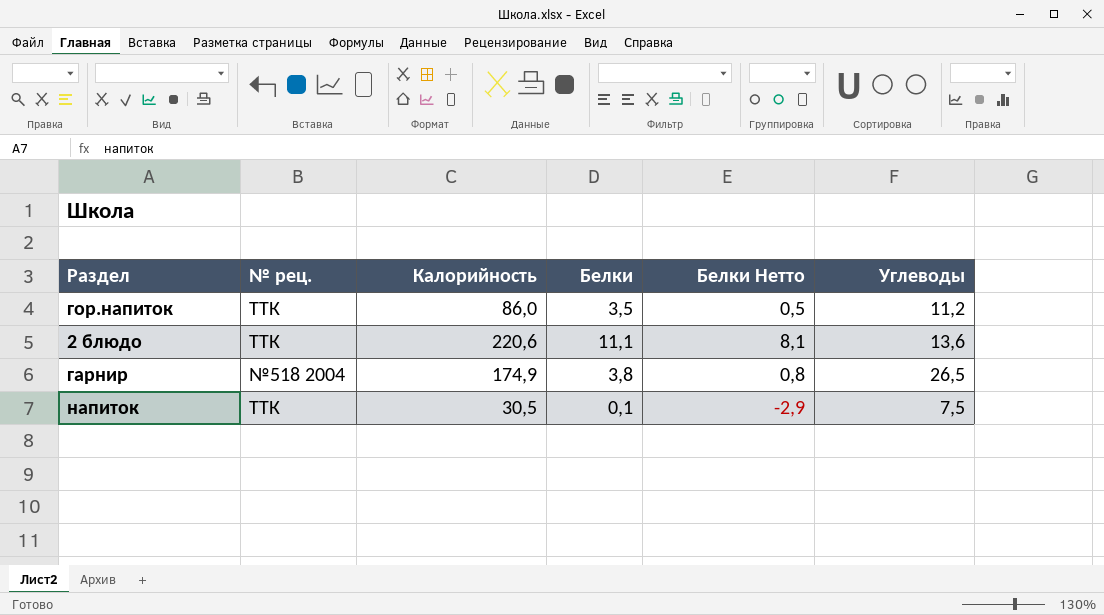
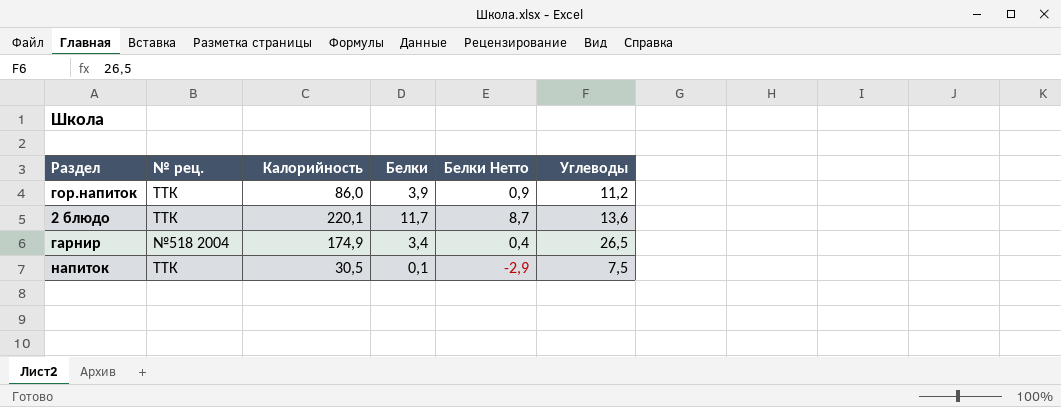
гор.напиток | Белки: 3,5 -> 3,9
гор.напиток | Белки Нетто: 0,5 -> 0,9
2 блюдо | Калорийность: 220,6 -> 220,1
2 блюдо | Белки: 11,1 -> 11,7
2 блюдо | Белки Нетто: 8,1 -> 8,7
гарнир | Белки: 3,8 -> 3,4
гарнир | Белки Нетто: 0,8 -> 0,4

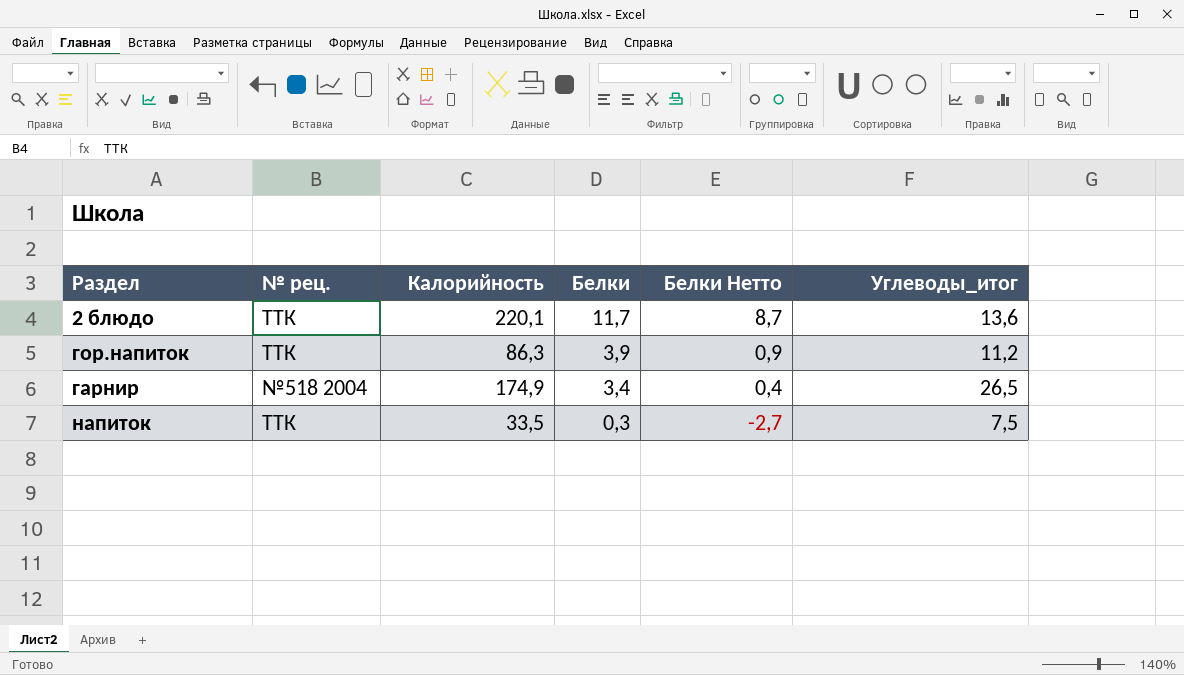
row order: none -> Белки descending
column name: Углеводы -> Углеводы_итог
гор.напиток | Калорийность: 86,0 -> 86,3
напиток | Калорийность: 30,5 -> 33,5
напиток | Белки: 0,1 -> 0,3
напиток | Белки Нетто: -2,9 -> -2,7

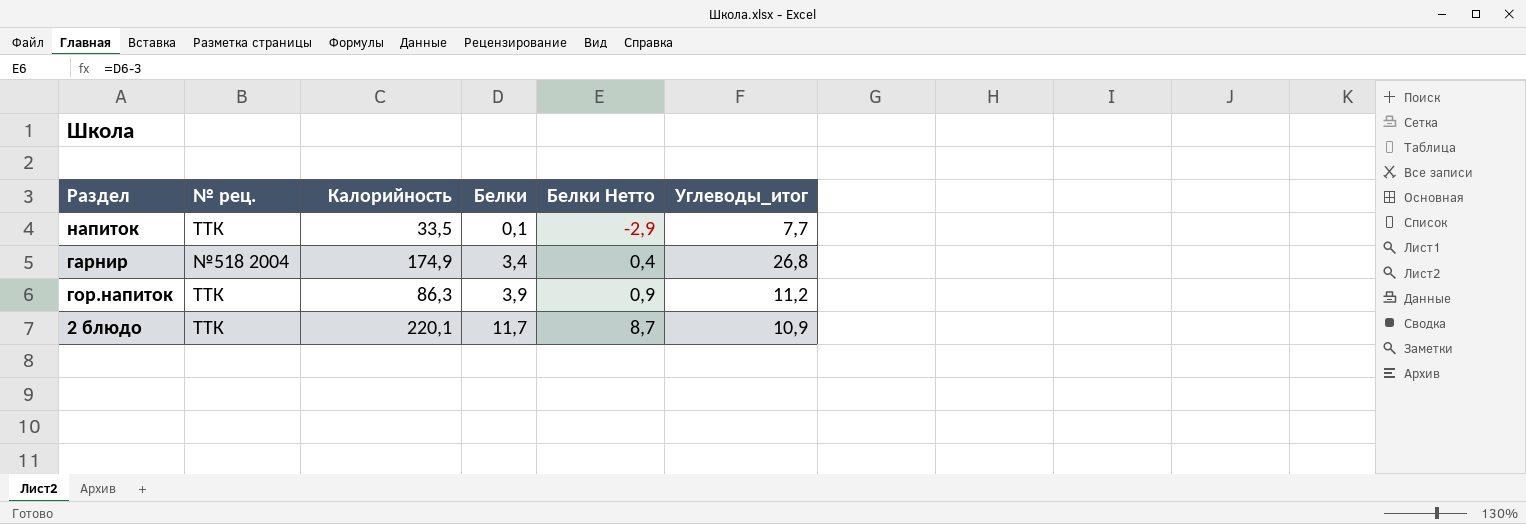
row order: Белки descending -> Белки ascending
напиток | Белки: 0,3 -> 0,1
напиток | Белки Нетто: -2,7 -> -2,9
напиток | Углеводы_итог: 7,5 -> 7,7
гарнир | Углеводы_итог: 26,5 -> 26,8
2 блюдо | Углеводы_итог: 13,6 -> 10,9

